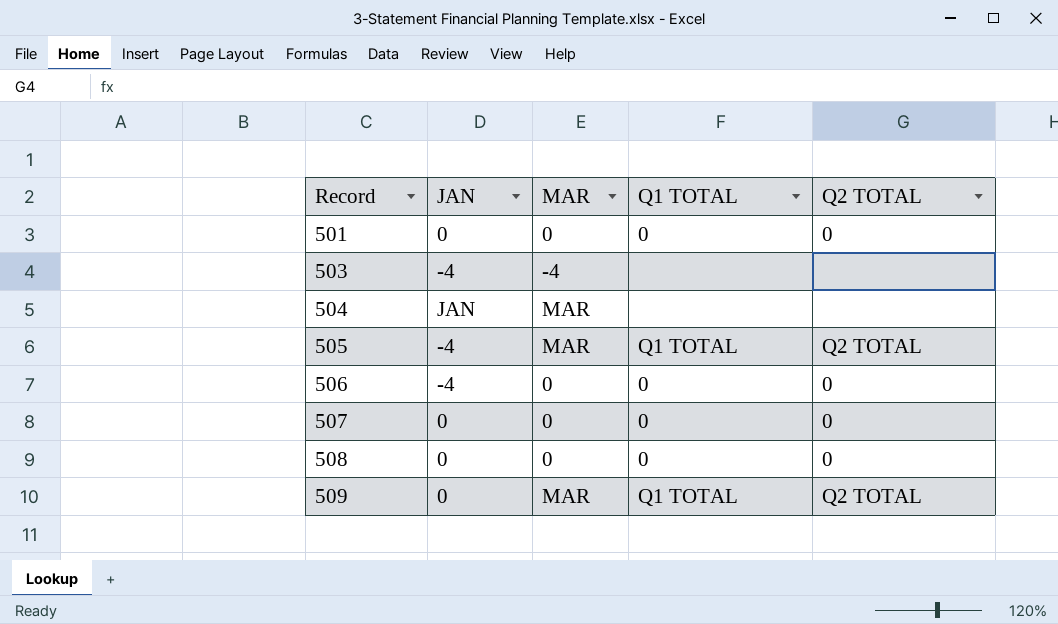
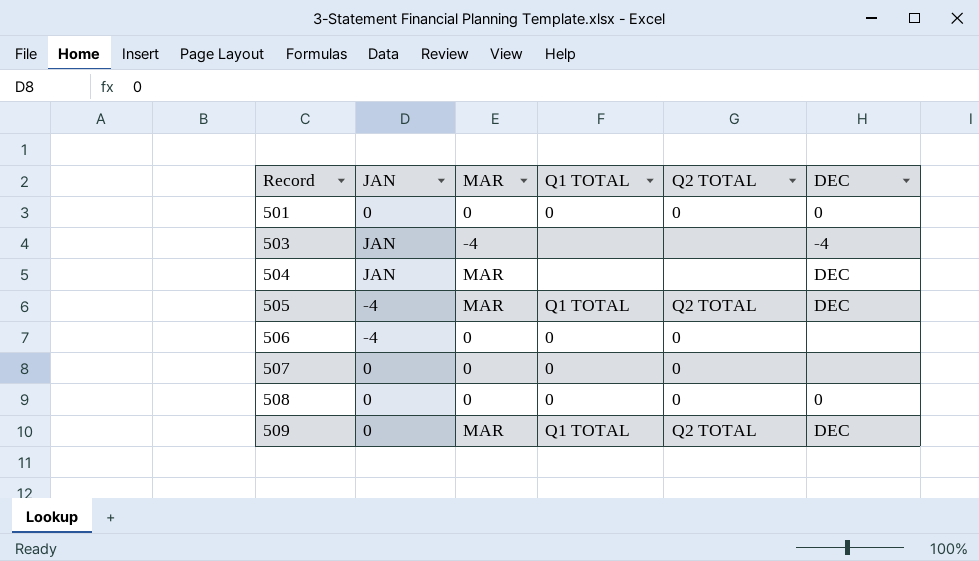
column DEC | position: none -> 6
503 | JAN: -4 -> JAN

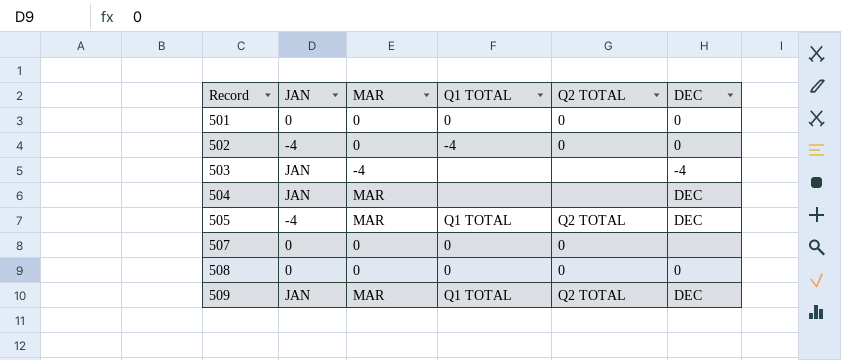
row 506: -4 | 0 | 0 | 0 | none -> none
row 502: none -> -4 | 0 | -4 | 0 | 0
509 | JAN: 0 -> JAN

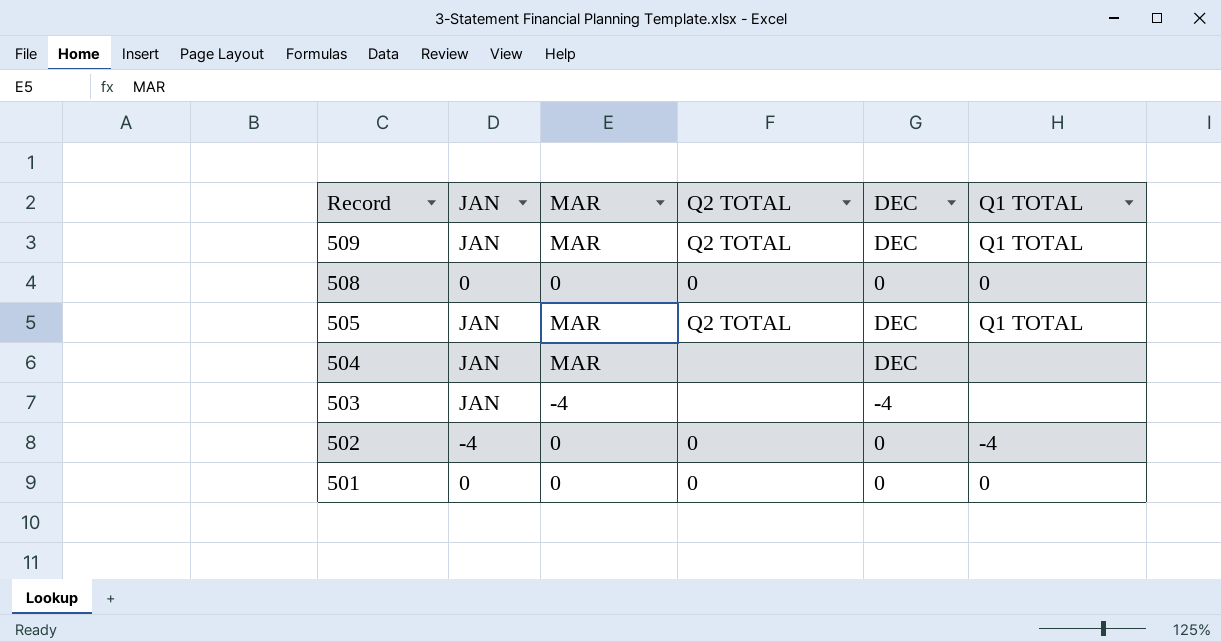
row order: Record ascending -> Record descending
column Q1 TOTAL | position: 4 -> 6
row 507: 0 | 0 | 0 | 0 | none -> none
505 | JAN: -4 -> JAN

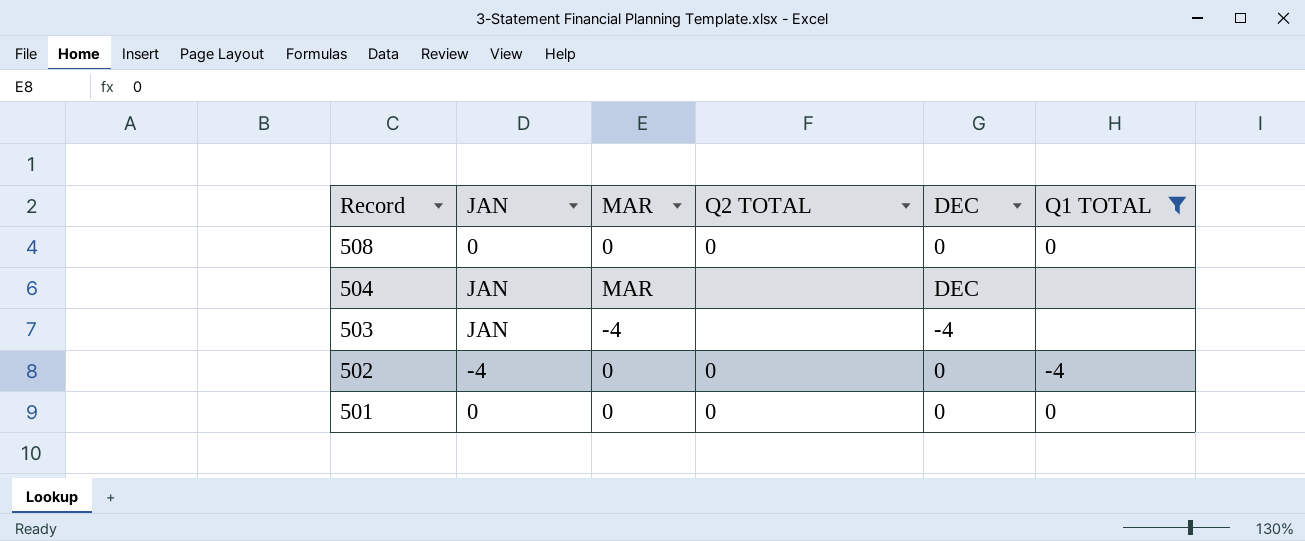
filter: none -> Q1 TOTAL != Q1 TOTAL

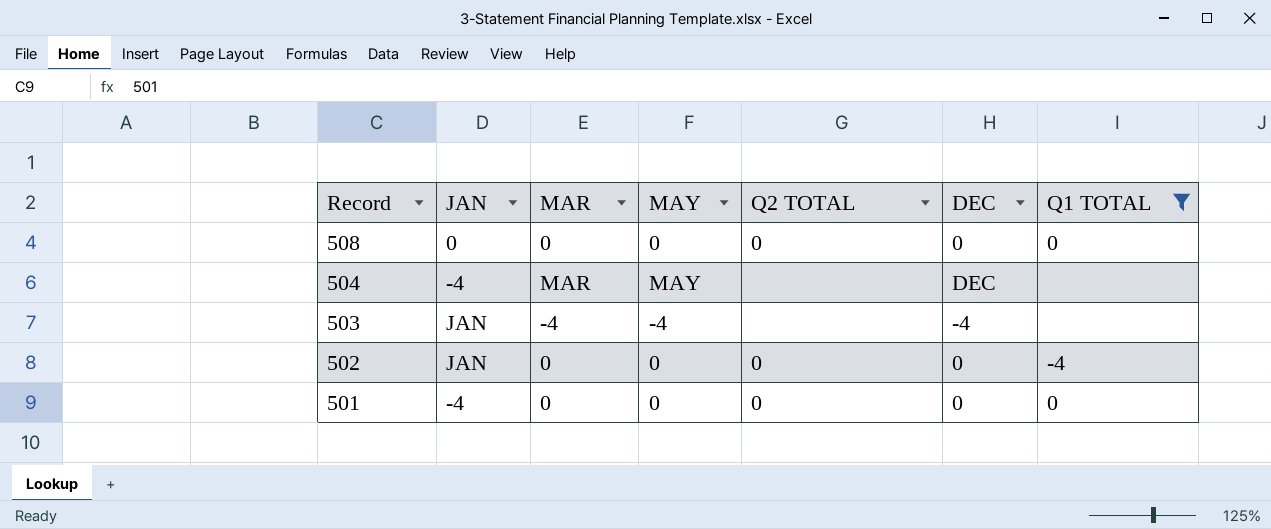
column MAY | position: none -> 4
504 | JAN: JAN -> -4
502 | JAN: -4 -> JAN
501 | JAN: 0 -> -4

